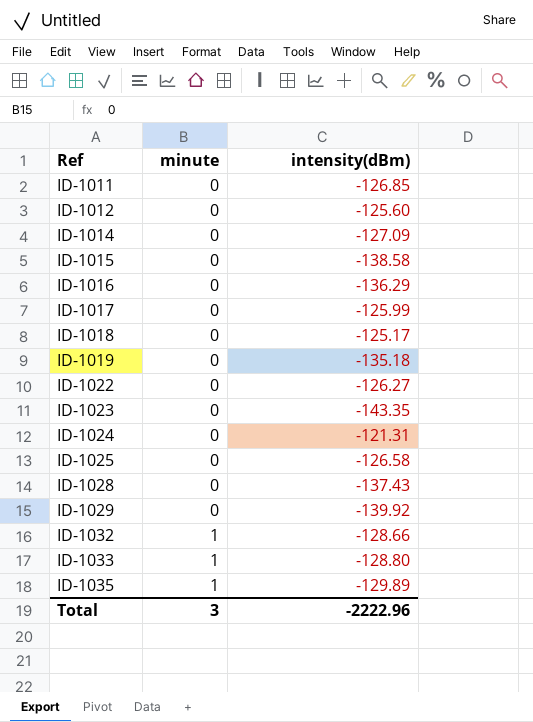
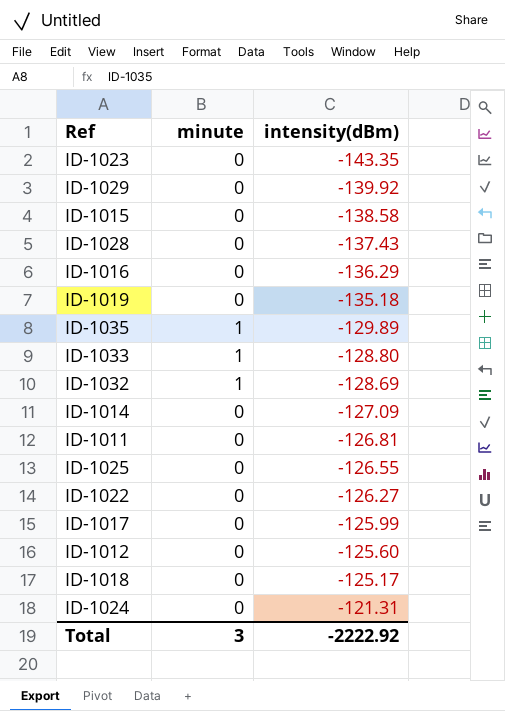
row order: Ref ascending -> intensity(dBm) ascending
ID-1032 | intensity(dBm): -128.66 -> -128.69
ID-1011 | intensity(dBm): -126.85 -> -126.81
ID-1025 | intensity(dBm): -126.58 -> -126.55
Total | intensity(dBm): -2222.96 -> -2222.92

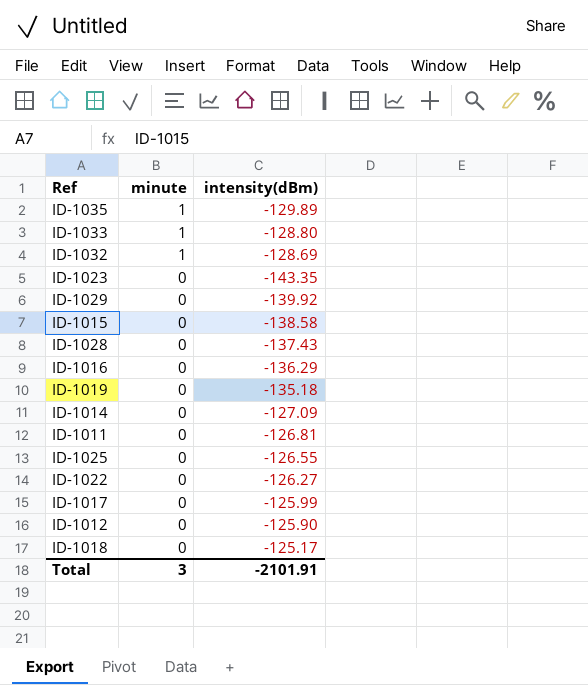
row order: intensity(dBm) ascending -> minute descending
row ID-1024: 0 | -121.31 -> none
ID-1012 | intensity(dBm): -125.60 -> -125.90
Total | intensity(dBm): -2222.92 -> -2101.91

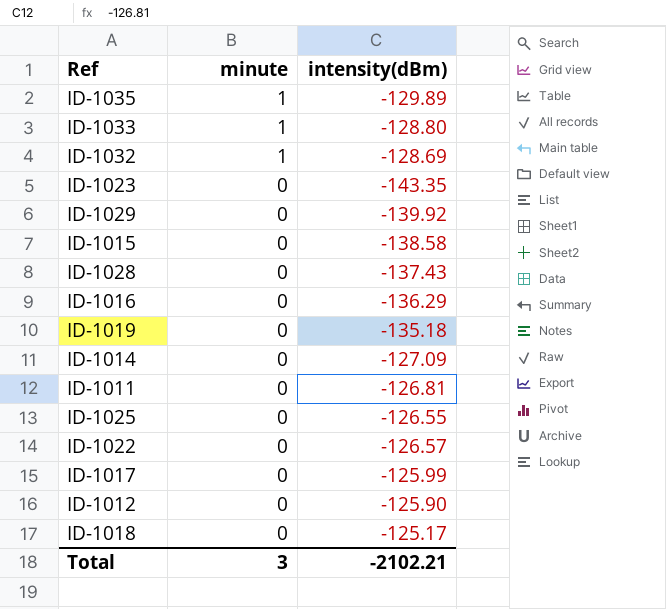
ID-1022 | intensity(dBm): -126.27 -> -126.57
Total | intensity(dBm): -2101.91 -> -2102.21

